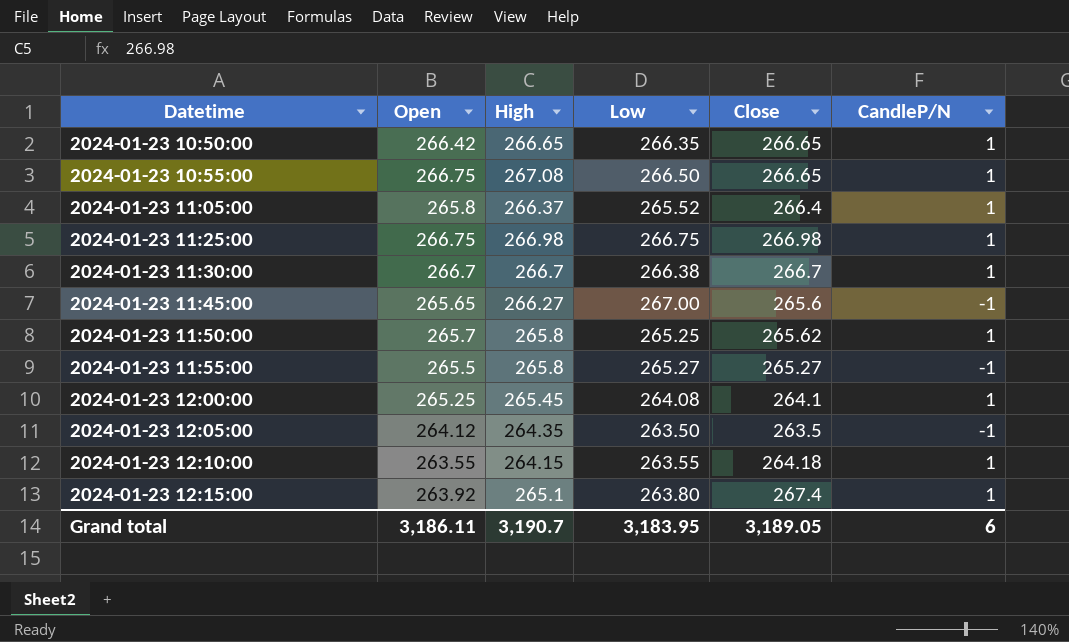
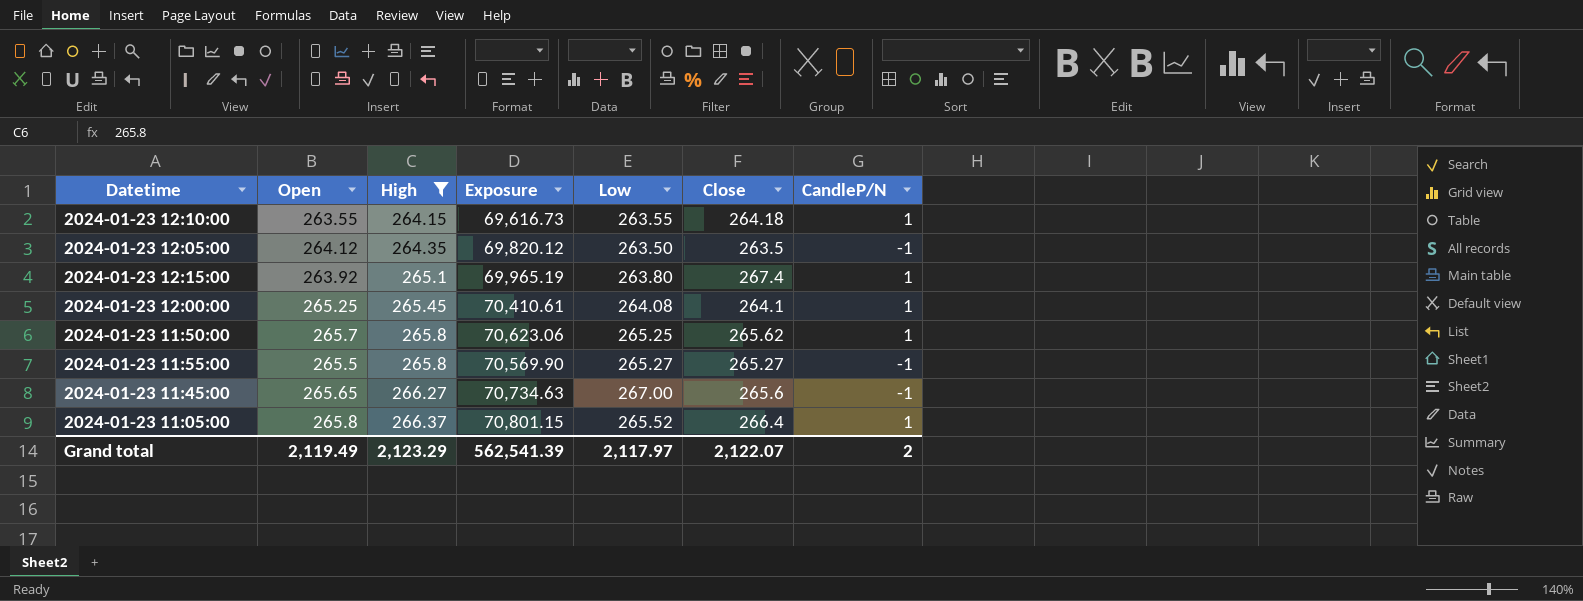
filter: none -> High <= 266.37
row order: Datetime ascending -> High ascending
column Exposure | formula: none -> [Open] * [High]
Grand total | Open: 3,186.11 -> 2,119.49
Grand total | High: 3,190.7 -> 2,123.29
Grand total | Low: 3,183.95 -> 2,117.97
Grand total | Close: 3,189.05 -> 2,122.07
Grand total | CandleP/N: 6 -> 2

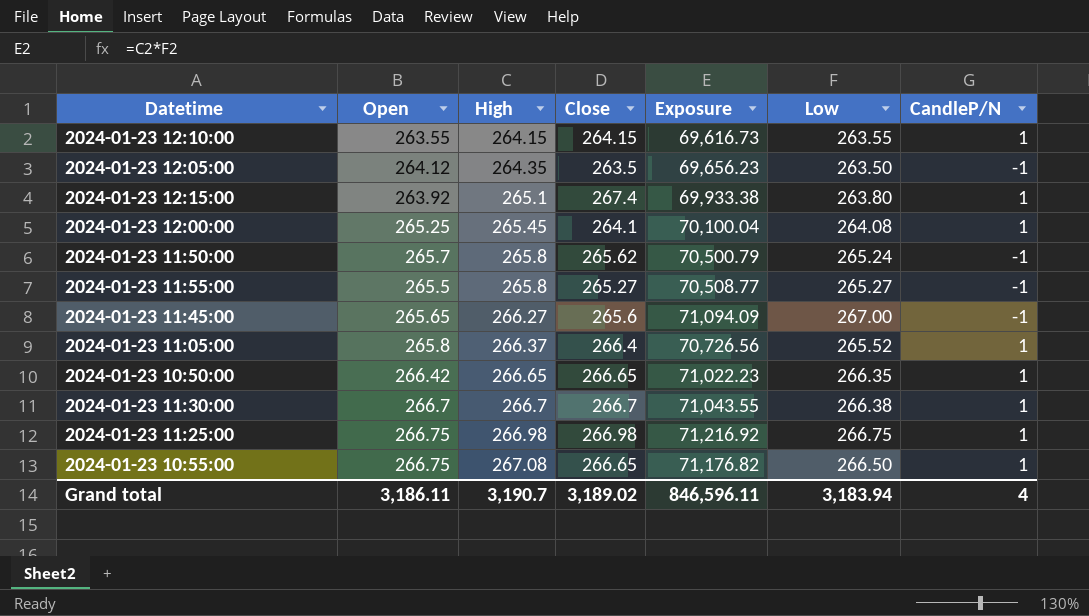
filter: High <= 266.37 -> none
column Close | position: 6 -> 4
column Exposure | formula: [Open] * [High] -> [High] * [Low]
2024-01-23 12:10:00 | Close: 264.18 -> 264.15
2024-01-23 11:50:00 | Low: 265.25 -> 265.24
2024-01-23 11:50:00 | CandleP/N: 1 -> -1
Grand total | Open: 2,119.49 -> 3,186.11
Grand total | High: 2,123.29 -> 3,190.7
Grand total | Close: 2,122.07 -> 3,189.02
Grand total | Exposure: 562,541.39 -> 846,596.11
Grand total | Low: 2,117.97 -> 3,183.94
Grand total | CandleP/N: 2 -> 4

